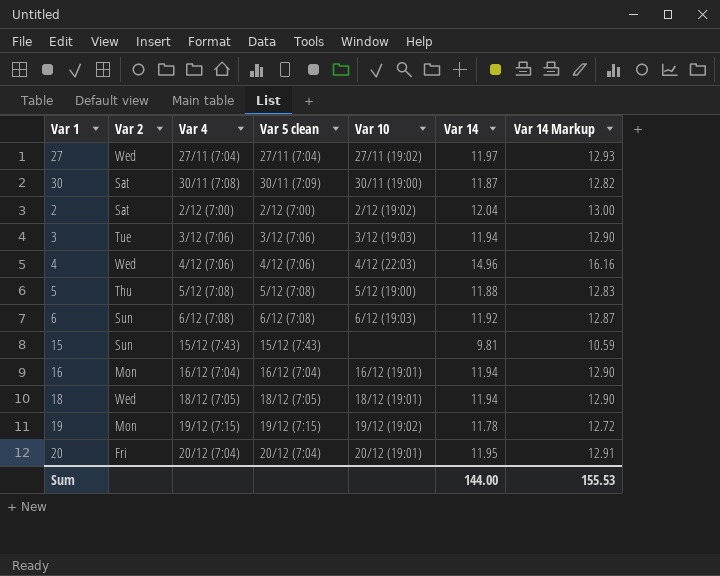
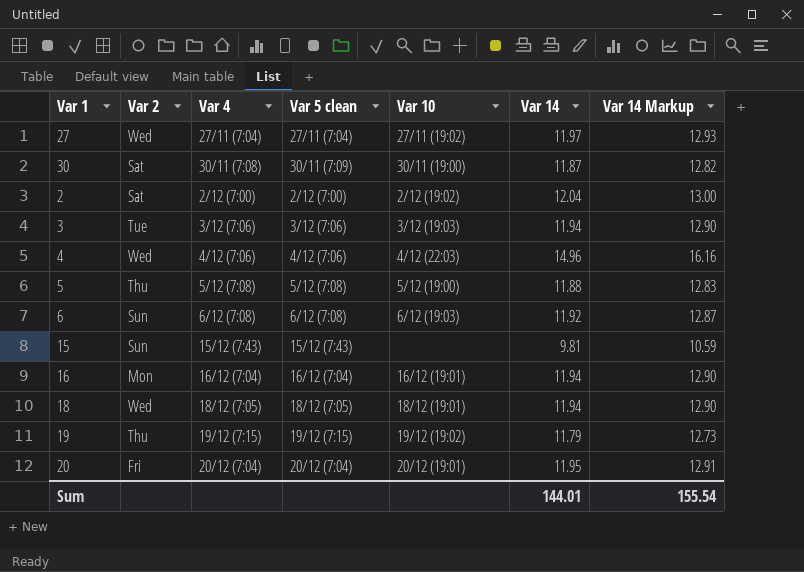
19 | Var 2: Mon -> Thu
19 | Var 14: 11.78 -> 11.79
19 | Var 14 Markup: 12.72 -> 12.73
Sum | Var 14: 144.00 -> 144.01
Sum | Var 14 Markup: 155.53 -> 155.54

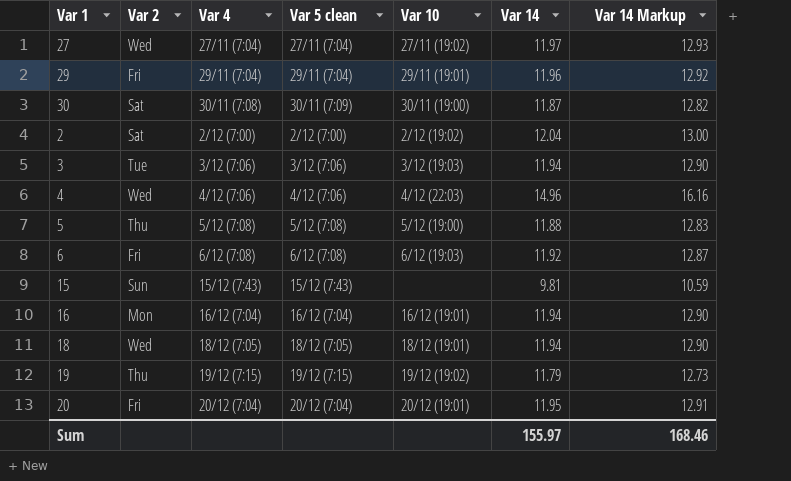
row 29: none -> Fri | 29/11 (7:04) | 29/11 (7:04) | 29/11 (19:01) | 11.96 | 12.92
6 | Var 2: Sun -> Fri
Sum | Var 14: 144.01 -> 155.97
Sum | Var 14 Markup: 155.54 -> 168.46

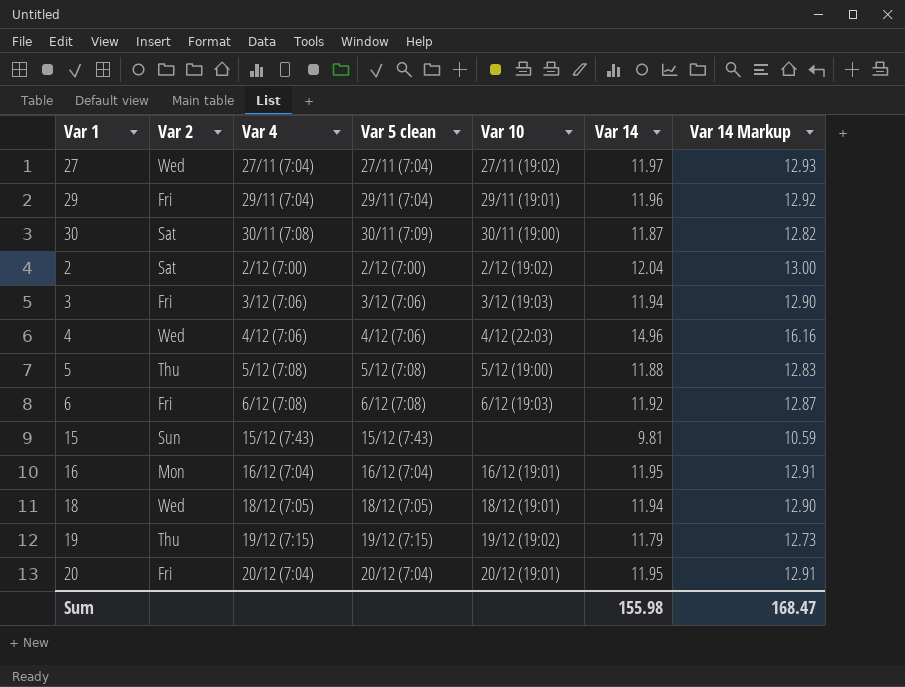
3 | Var 2: Tue -> Fri
16 | Var 14: 11.94 -> 11.95
16 | Var 14 Markup: 12.90 -> 12.91
Sum | Var 14: 155.97 -> 155.98
Sum | Var 14 Markup: 168.46 -> 168.47

